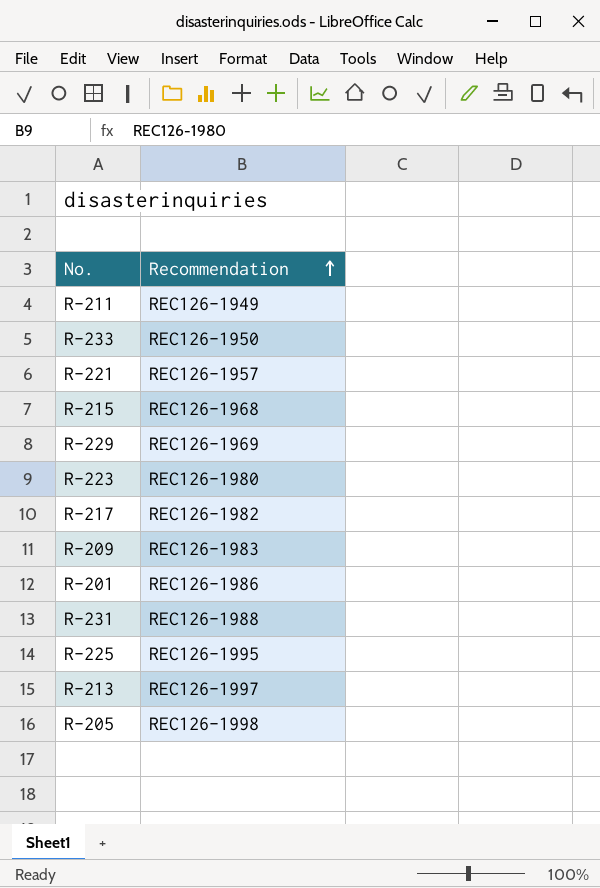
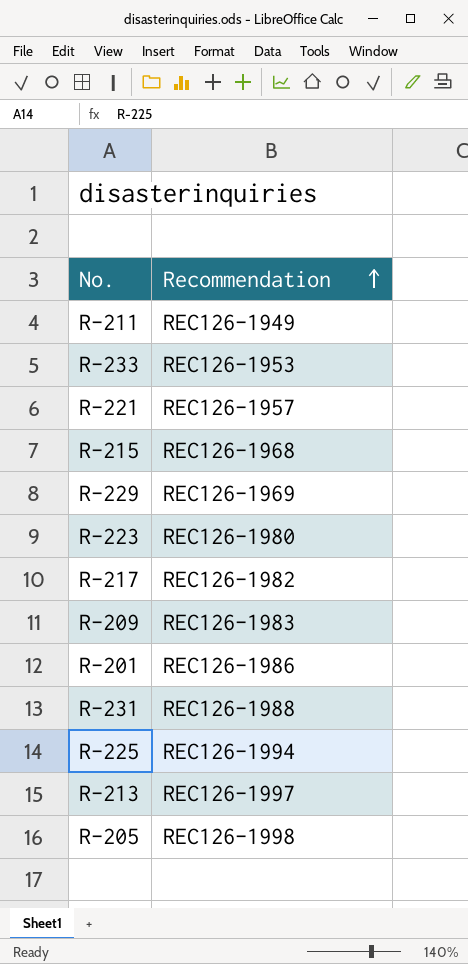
R-233 | Recommendation: REC126-1950 -> REC126-1953
R-225 | Recommendation: REC126-1995 -> REC126-1994

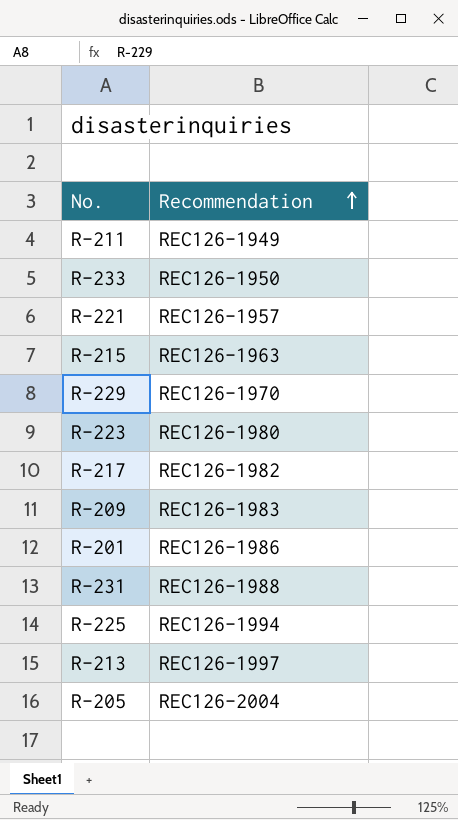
R-233 | Recommendation: REC126-1953 -> REC126-1950
R-215 | Recommendation: REC126-1968 -> REC126-1963
R-229 | Recommendation: REC126-1969 -> REC126-1970
R-205 | Recommendation: REC126-1998 -> REC126-2004

